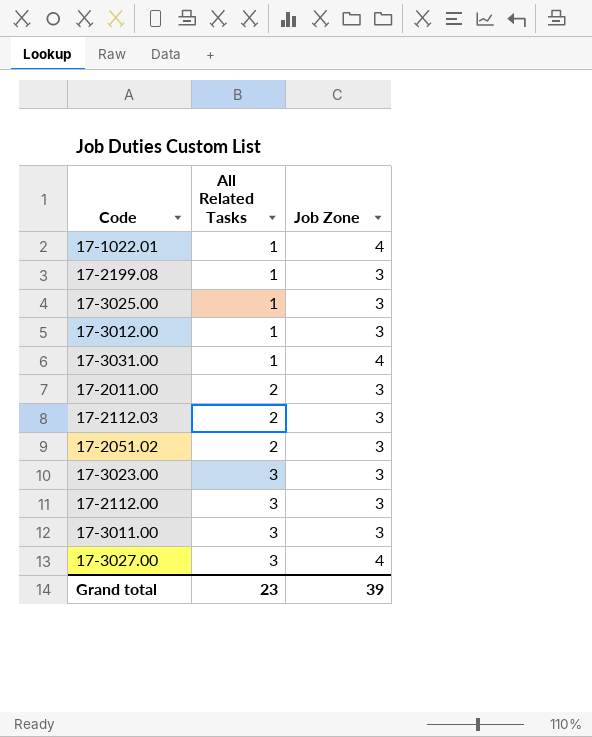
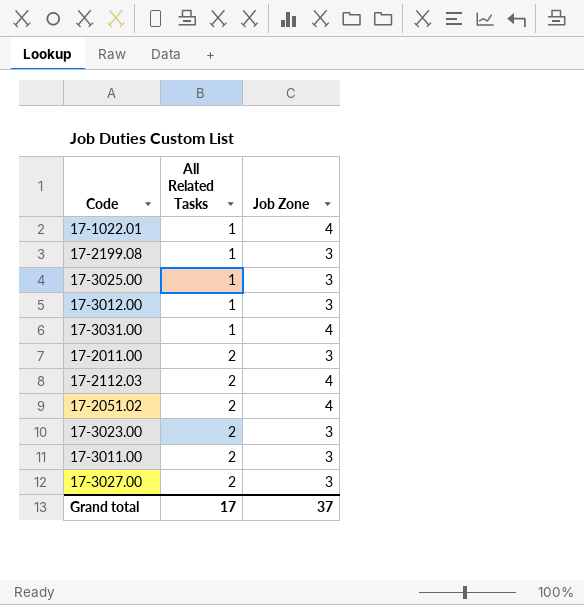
row 17-2112.00: 3 | 3 -> none
17-2112.03 | Job Zone: 3 -> 4
17-2051.02 | Job Zone: 3 -> 4
17-3023.00 | All Related Tasks: 3 -> 2
17-3011.00 | All Related Tasks: 3 -> 2
17-3027.00 | All Related Tasks: 3 -> 2
17-3027.00 | Job Zone: 4 -> 3
Grand total | All Related Tasks: 23 -> 17
Grand total | Job Zone: 39 -> 37

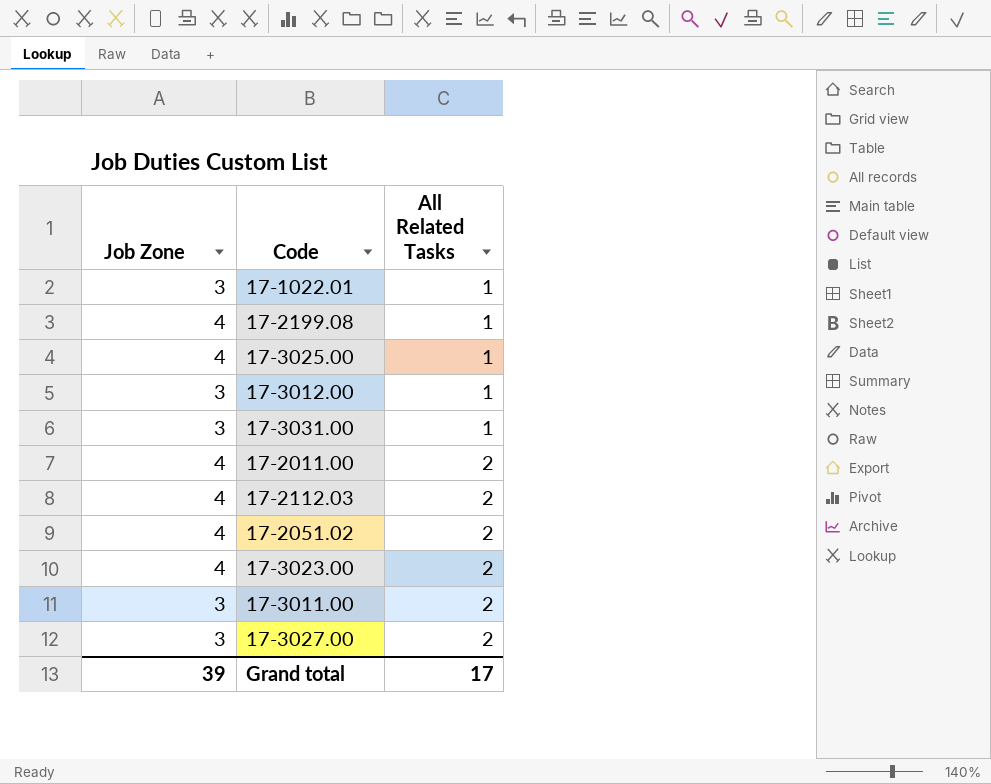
column Job Zone | position: 3 -> 1
17-1022.01 | Job Zone: 4 -> 3
17-2199.08 | Job Zone: 3 -> 4
17-3025.00 | Job Zone: 3 -> 4
17-3031.00 | Job Zone: 4 -> 3
17-2011.00 | Job Zone: 3 -> 4
17-3023.00 | Job Zone: 3 -> 4
Grand total | Job Zone: 37 -> 39

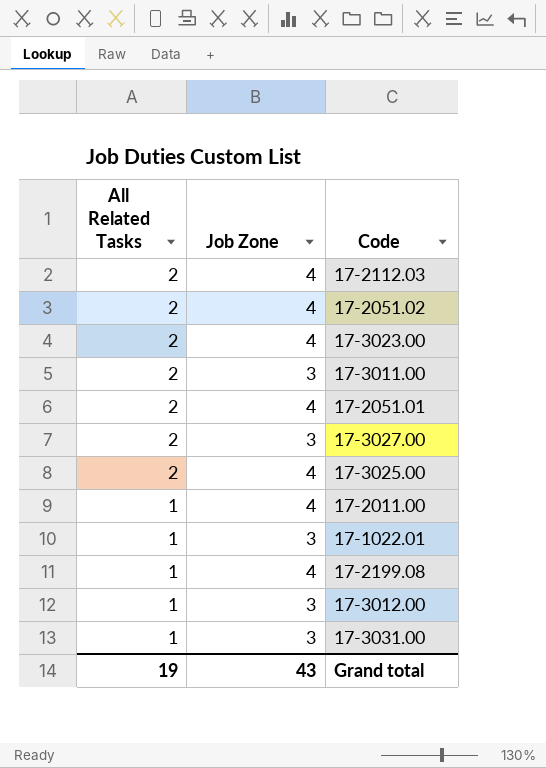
row order: All Related Tasks ascending -> All Related Tasks descending
column All Related Tasks | position: 3 -> 1
row 17-2051.01: none -> 2 | 4
17-3025.00 | All Related Tasks: 1 -> 2
17-2011.00 | All Related Tasks: 2 -> 1
Grand total | All Related Tasks: 17 -> 19
Grand total | Job Zone: 39 -> 43

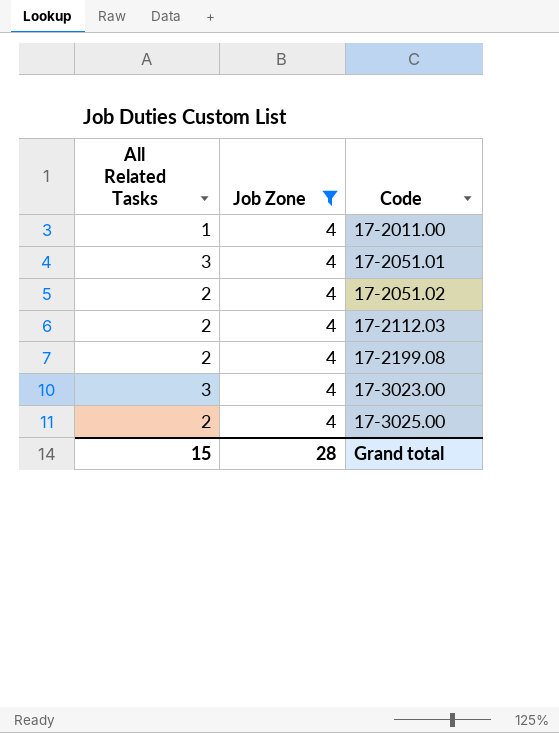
filter: none -> Job Zone = 4
row order: All Related Tasks descending -> Code ascending
17-2051.01 | All Related Tasks: 2 -> 3
17-2199.08 | All Related Tasks: 1 -> 2
17-3023.00 | All Related Tasks: 2 -> 3
Grand total | All Related Tasks: 19 -> 15
Grand total | Job Zone: 43 -> 28

